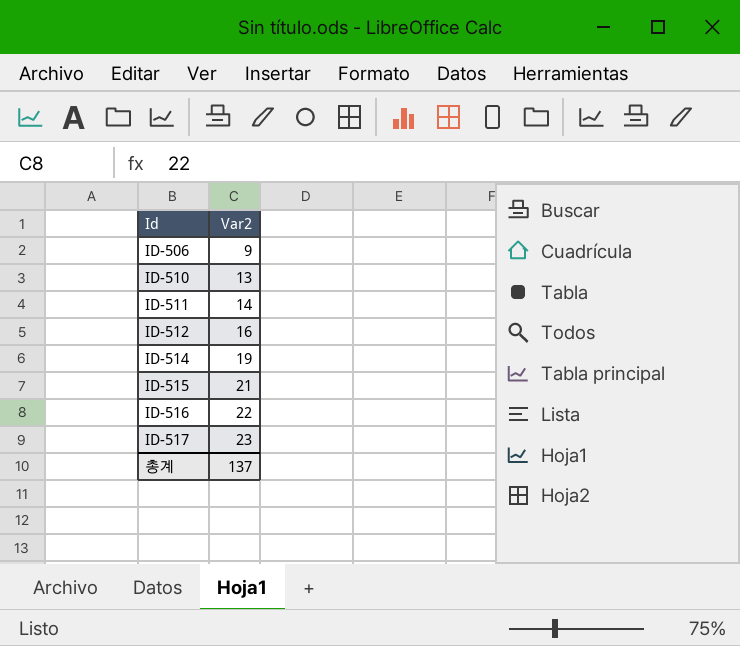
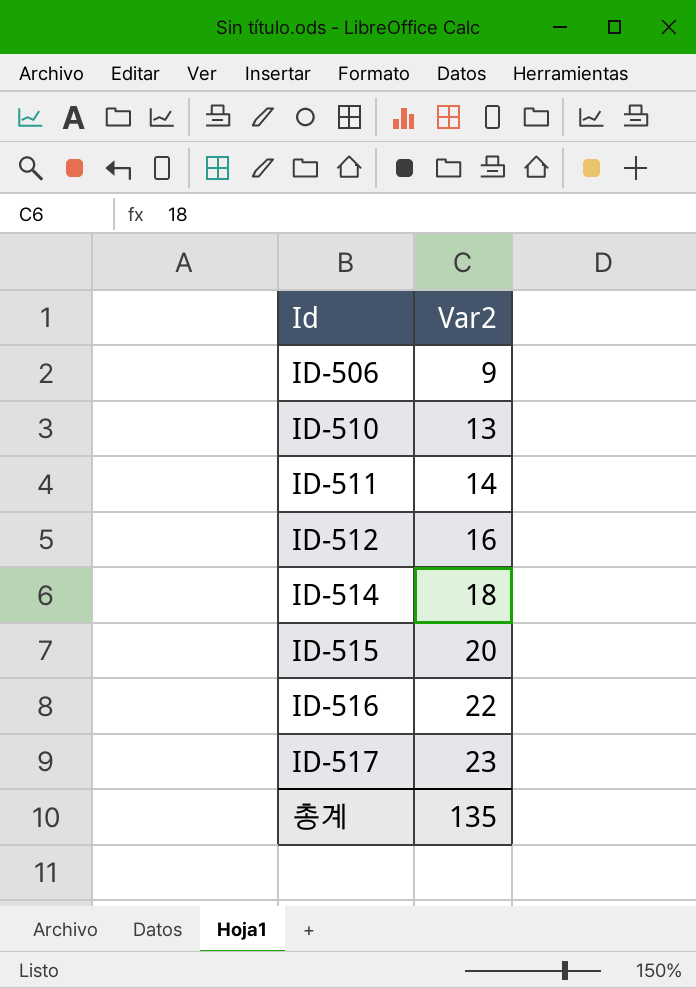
ID-514 | Var2: 19 -> 18
ID-515 | Var2: 21 -> 20
총계 | Var2: 137 -> 135

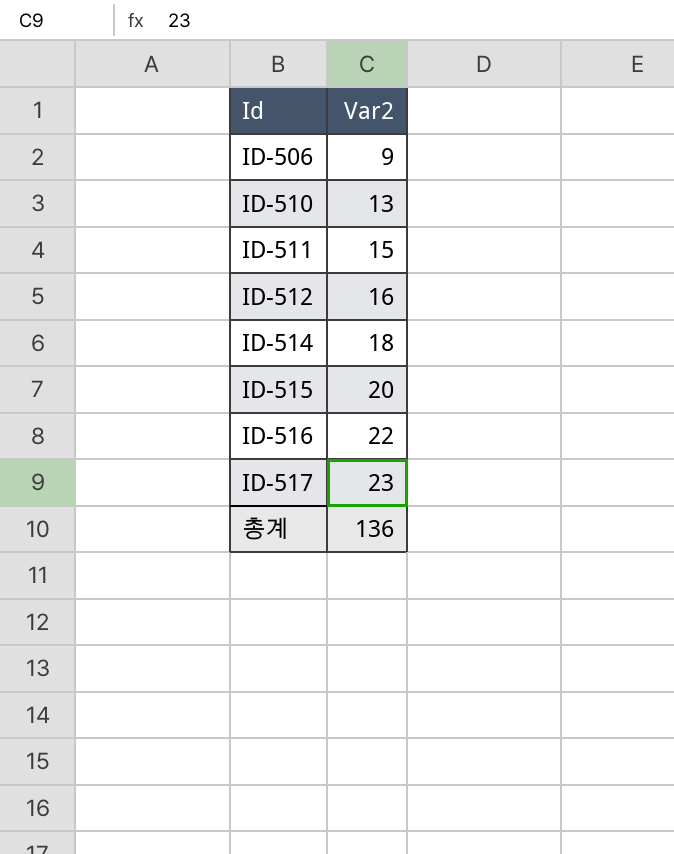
ID-511 | Var2: 14 -> 15
총계 | Var2: 135 -> 136

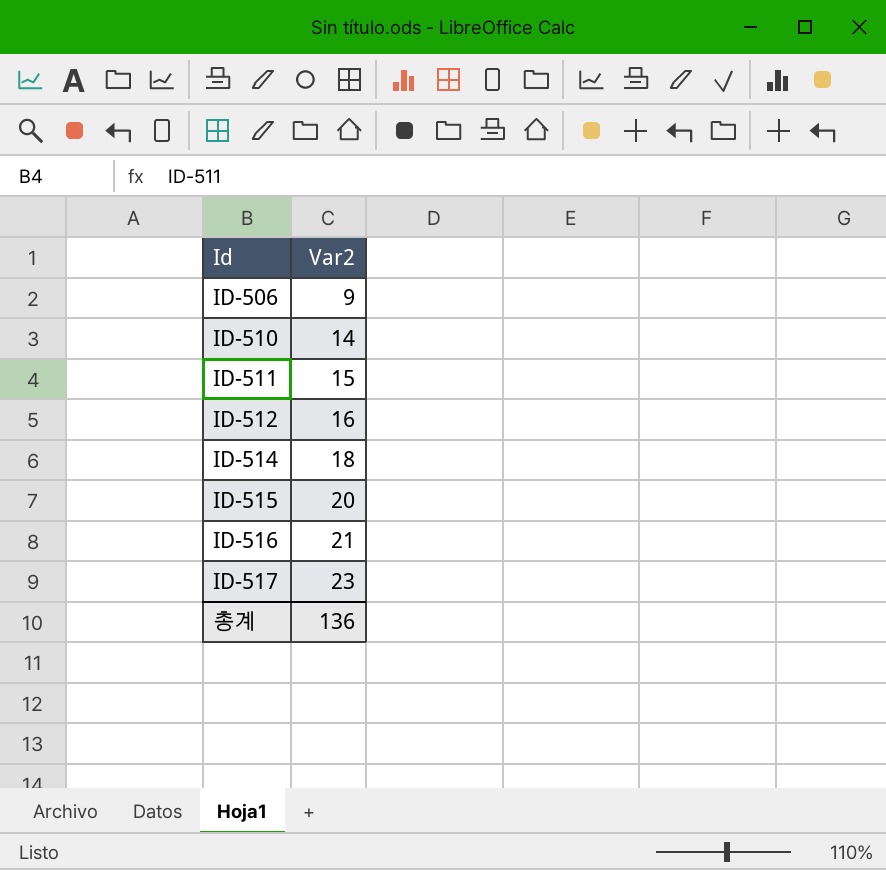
ID-510 | Var2: 13 -> 14
ID-516 | Var2: 22 -> 21

